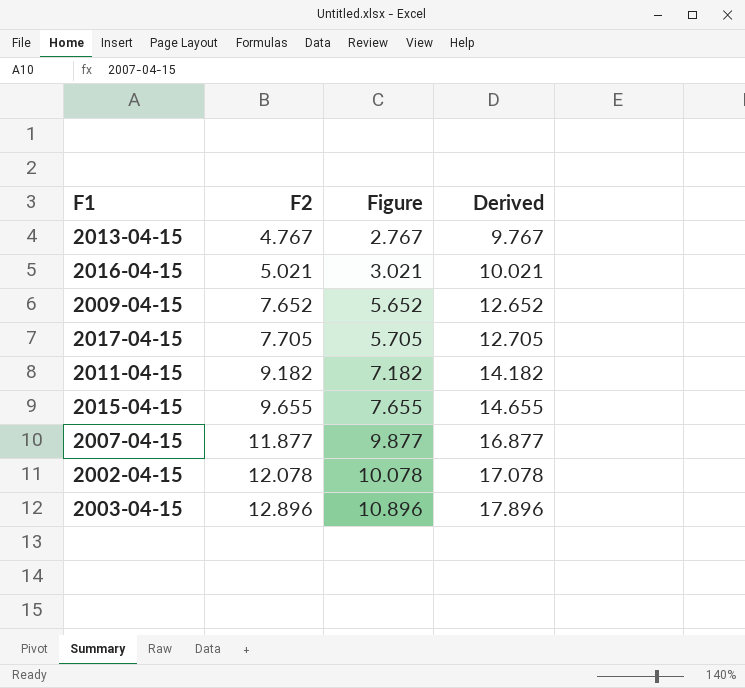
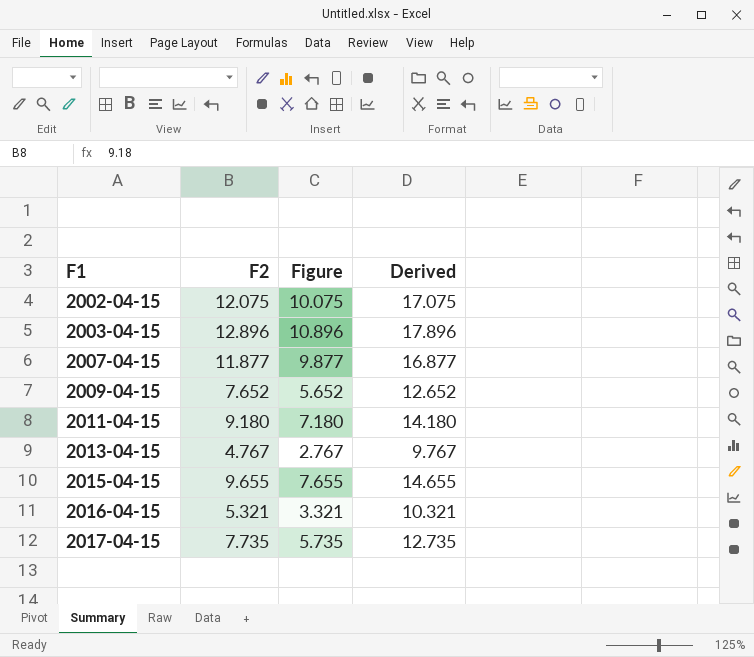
row order: F2 ascending -> F1 ascending
2002-04-15 | F2: 12.078 -> 12.075
2002-04-15 | Figure: 10.078 -> 10.075
2002-04-15 | Derived: 17.078 -> 17.075
2011-04-15 | F2: 9.182 -> 9.180
2011-04-15 | Figure: 7.182 -> 7.180
2011-04-15 | Derived: 14.182 -> 14.180
2016-04-15 | F2: 5.021 -> 5.321
2016-04-15 | Figure: 3.021 -> 3.321
2016-04-15 | Derived: 10.021 -> 10.321
2017-04-15 | F2: 7.705 -> 7.735
2017-04-15 | Figure: 5.705 -> 5.735
2017-04-15 | Derived: 12.705 -> 12.735

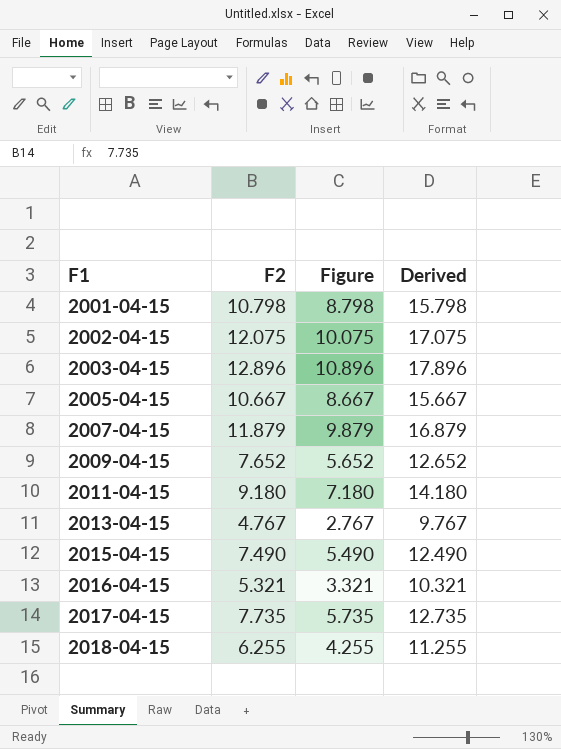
row 2001-04-15: none -> 10.798 | 8.798 | 15.798
row 2005-04-15: none -> 10.667 | 8.667 | 15.667
2007-04-15 | F2: 11.877 -> 11.879
2007-04-15 | Figure: 9.877 -> 9.879
2007-04-15 | Derived: 16.877 -> 16.879
2015-04-15 | F2: 9.655 -> 7.490
2015-04-15 | Figure: 7.655 -> 5.490
2015-04-15 | Derived: 14.655 -> 12.490
row 2018-04-15: none -> 6.255 | 4.255 | 11.255

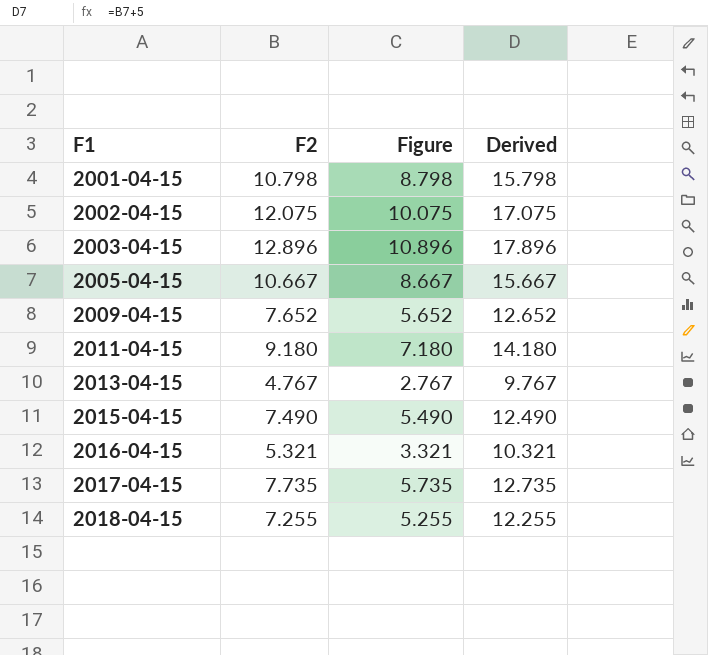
row 2007-04-15: 11.879 | 9.879 | 16.879 -> none
2018-04-15 | F2: 6.255 -> 7.255
2018-04-15 | Figure: 4.255 -> 5.255
2018-04-15 | Derived: 11.255 -> 12.255

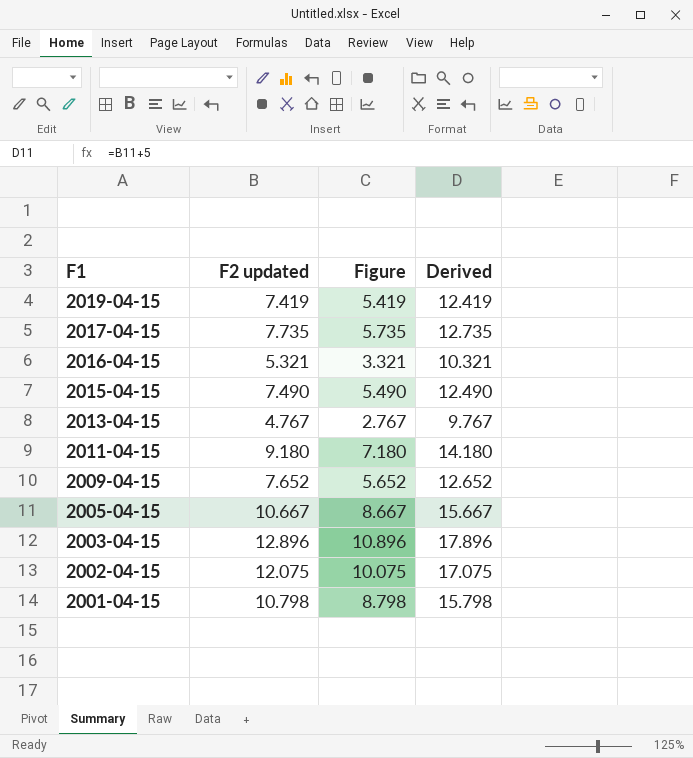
row order: F1 ascending -> F1 descending
column name: F2 -> F2 updated
row 2018-04-15: 7.255 | 5.255 | 12.255 -> none
row 2019-04-15: none -> 7.419 | 5.419 | 12.419

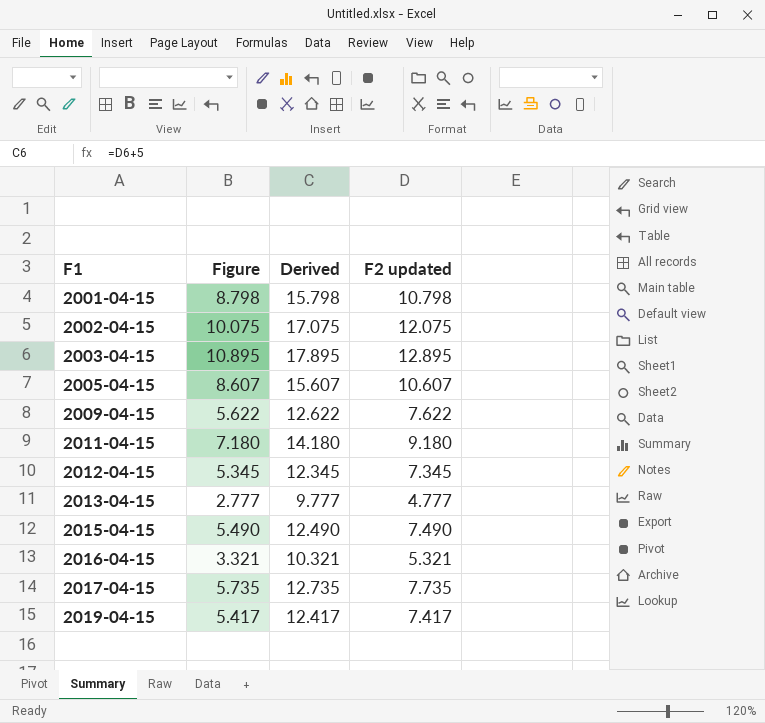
row order: F1 descending -> F1 ascending
column F2 updated | position: 2 -> 4
2003-04-15 | Figure: 10.896 -> 10.895
2003-04-15 | Derived: 17.896 -> 17.895
2003-04-15 | F2 updated: 12.896 -> 12.895
2005-04-15 | Figure: 8.667 -> 8.607
2005-04-15 | Derived: 15.667 -> 15.607
2005-04-15 | F2 updated: 10.667 -> 10.607
2009-04-15 | Figure: 5.652 -> 5.622
2009-04-15 | Derived: 12.652 -> 12.622
2009-04-15 | F2 updated: 7.652 -> 7.622
row 2012-04-15: none -> 5.345 | 12.345 | 7.345
2013-04-15 | Figure: 2.767 -> 2.777
2013-04-15 | Derived: 9.767 -> 9.777
2013-04-15 | F2 updated: 4.767 -> 4.777
2019-04-15 | Figure: 5.419 -> 5.417
2019-04-15 | Derived: 12.419 -> 12.417
2019-04-15 | F2 updated: 7.419 -> 7.417

